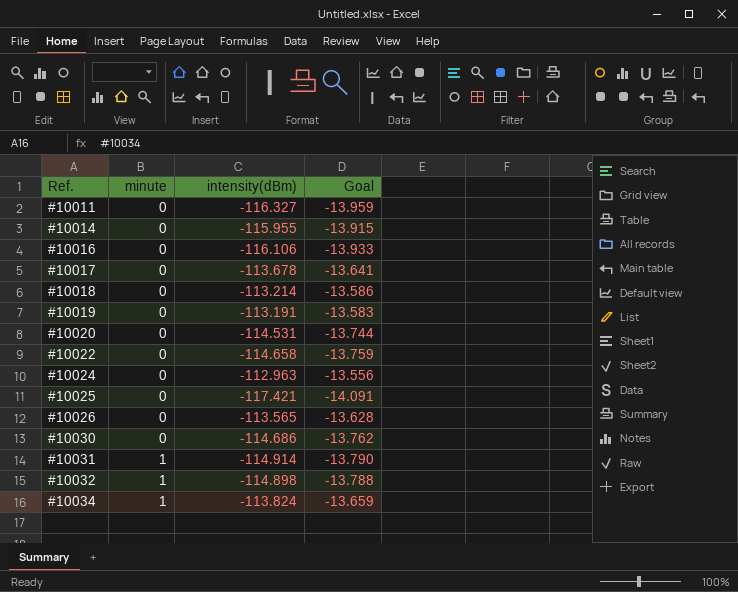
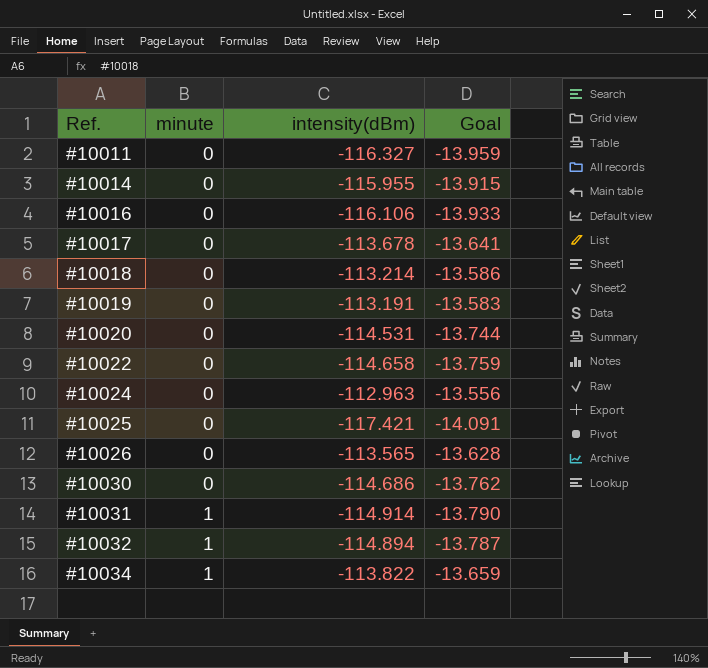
#10032 | intensity(dBm): -114.898 -> -114.894
#10032 | Goal: -13.788 -> -13.787
#10034 | intensity(dBm): -113.824 -> -113.822

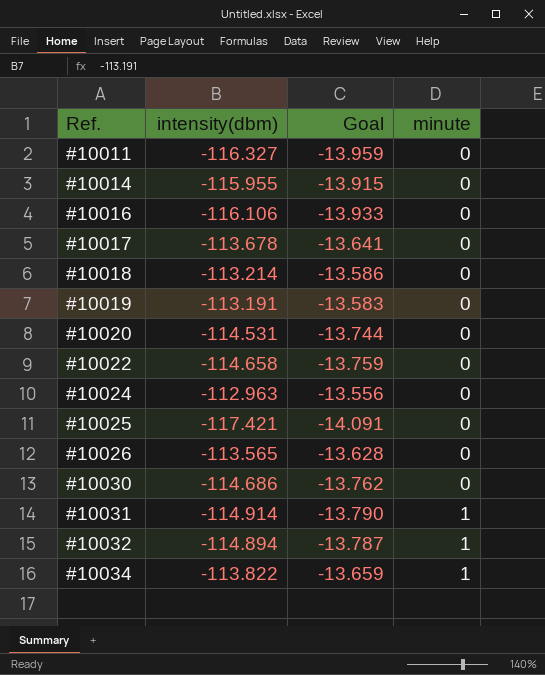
column name: intensity(dBm) -> intensity(dbm)
column minute | position: 2 -> 4

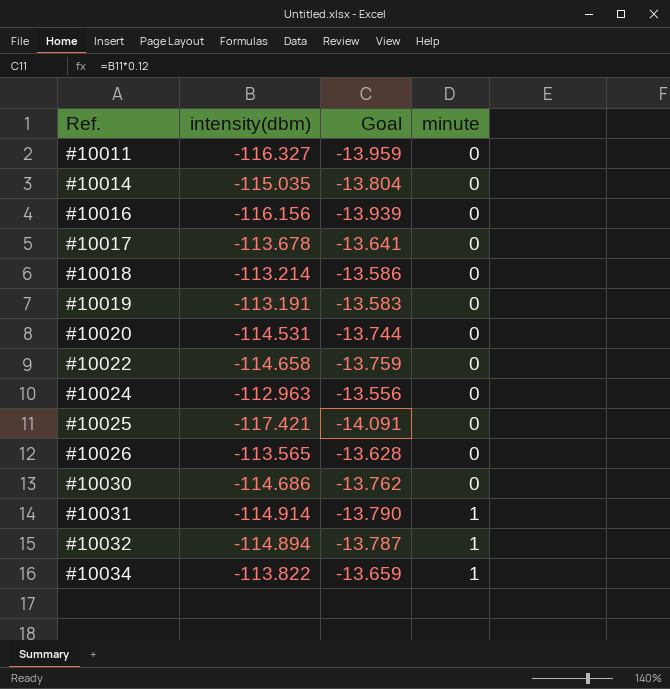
#10014 | intensity(dbm): -115.955 -> -115.035
#10014 | Goal: -13.915 -> -13.804
#10016 | intensity(dbm): -116.106 -> -116.156
#10016 | Goal: -13.933 -> -13.939

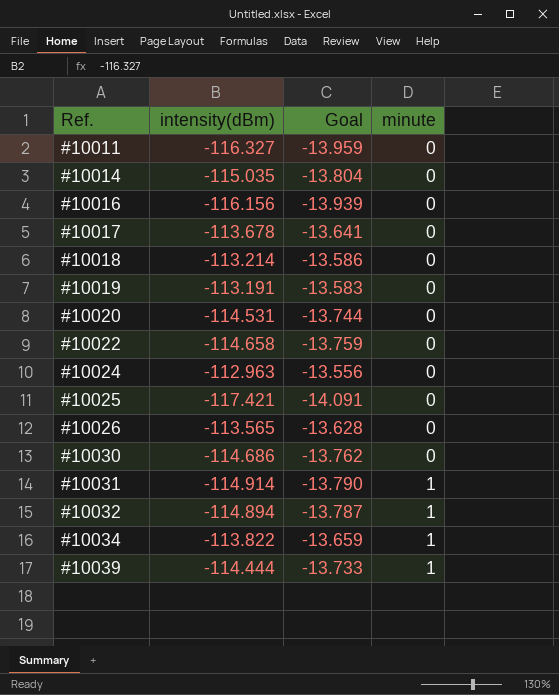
column name: intensity(dbm) -> intensity(dBm)
row #10039: none -> -114.444 | -13.733 | 1

